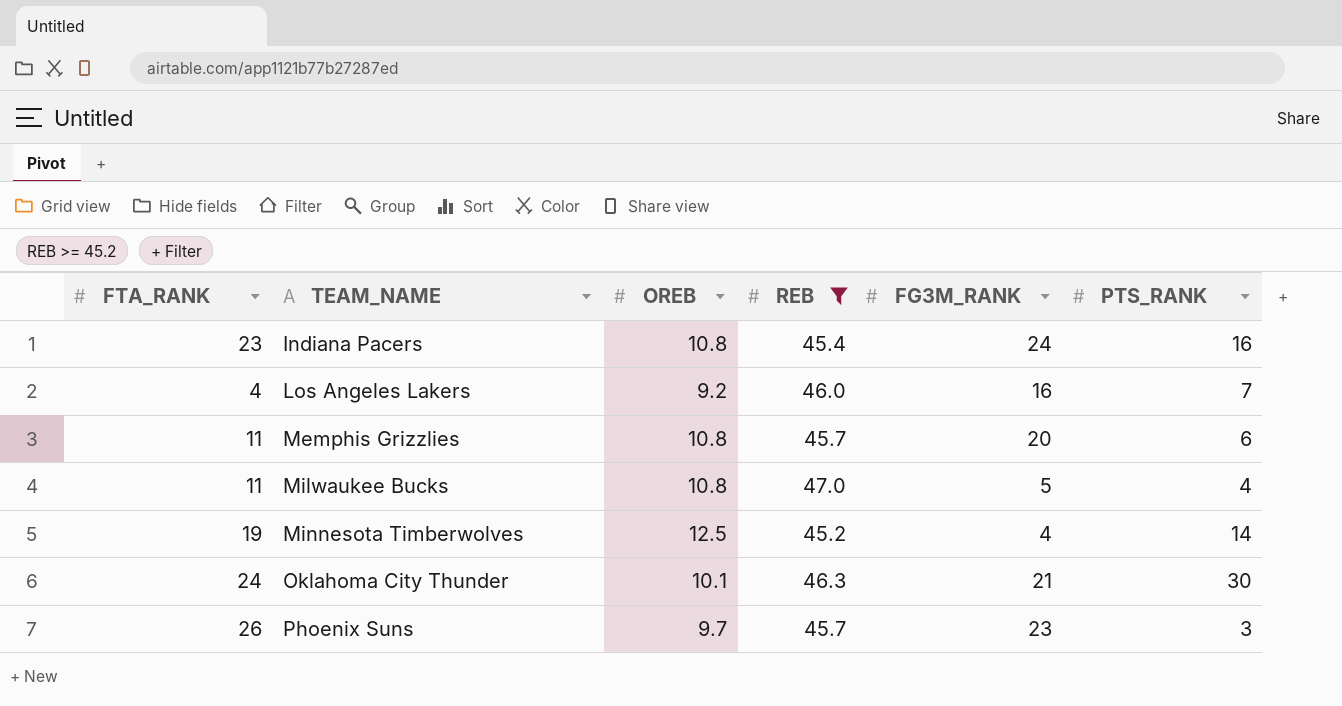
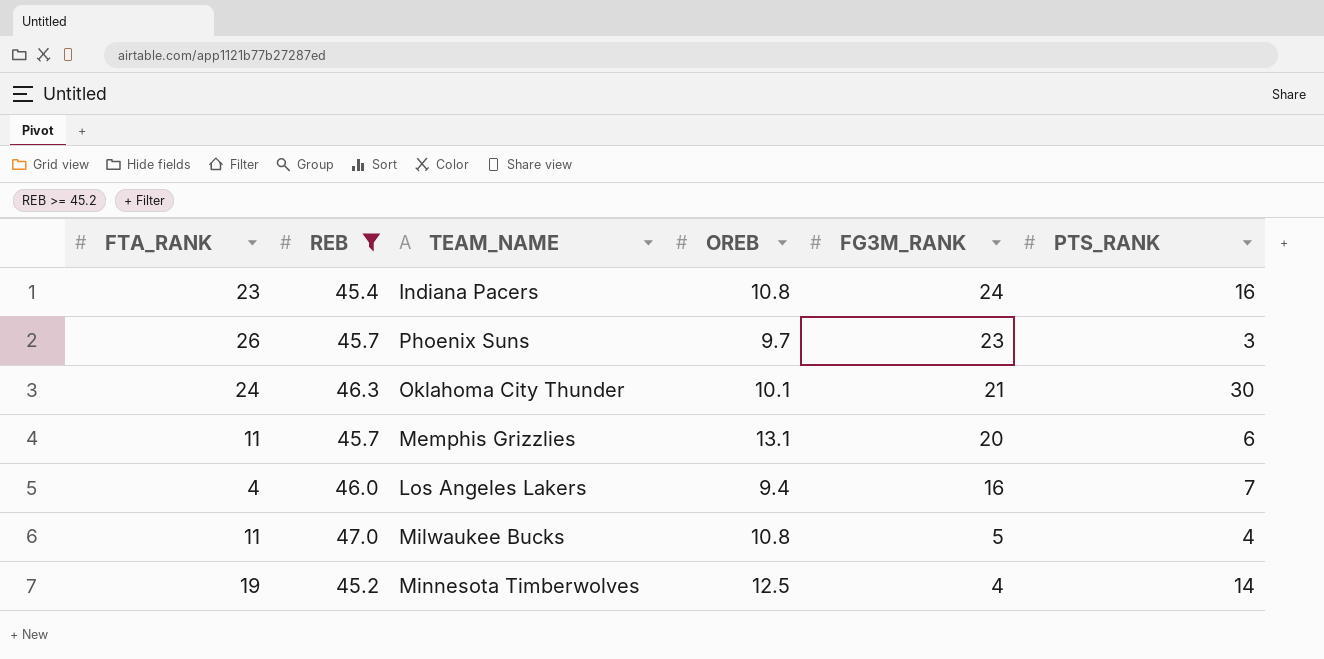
row order: TEAM_NAME ascending -> FG3M_RANK descending
column REB | position: 4 -> 2
Memphis Grizzlies | OREB: 10.8 -> 13.1
Los Angeles Lakers | OREB: 9.2 -> 9.4

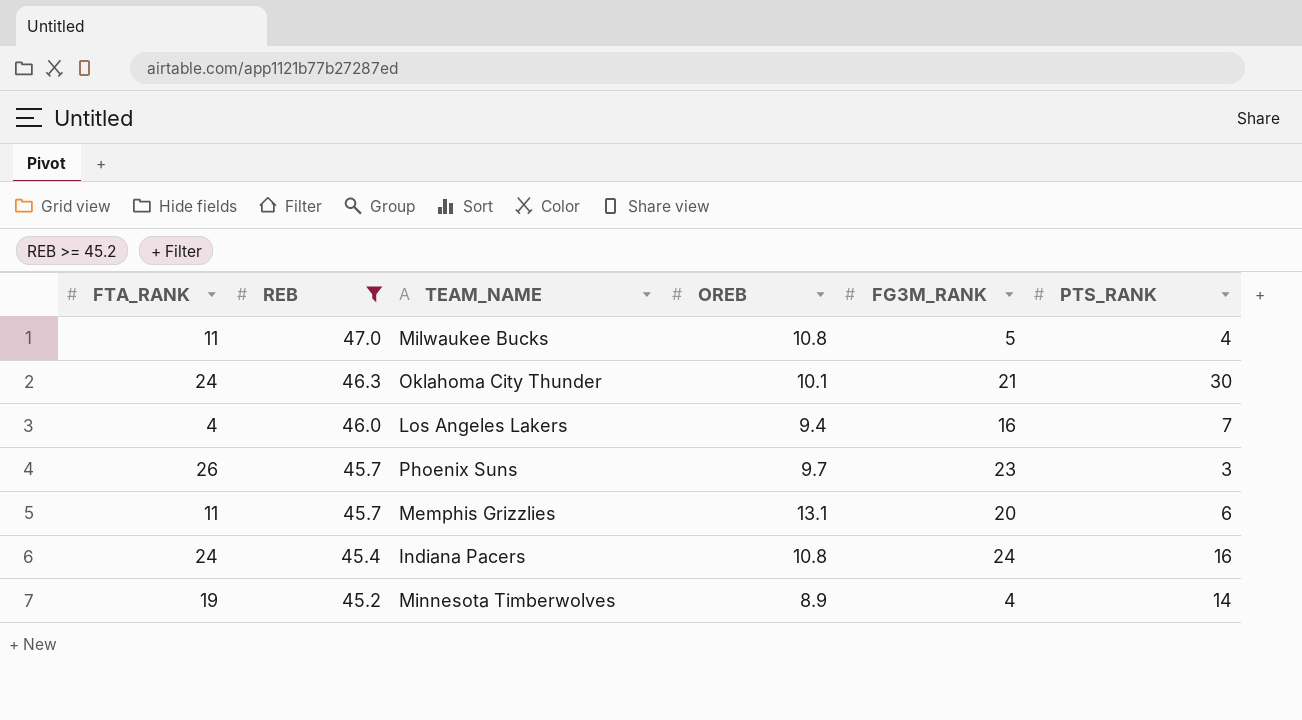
row order: FG3M_RANK descending -> REB descending
Indiana Pacers | FTA_RANK: 23 -> 24
Minnesota Timberwolves | OREB: 12.5 -> 8.9

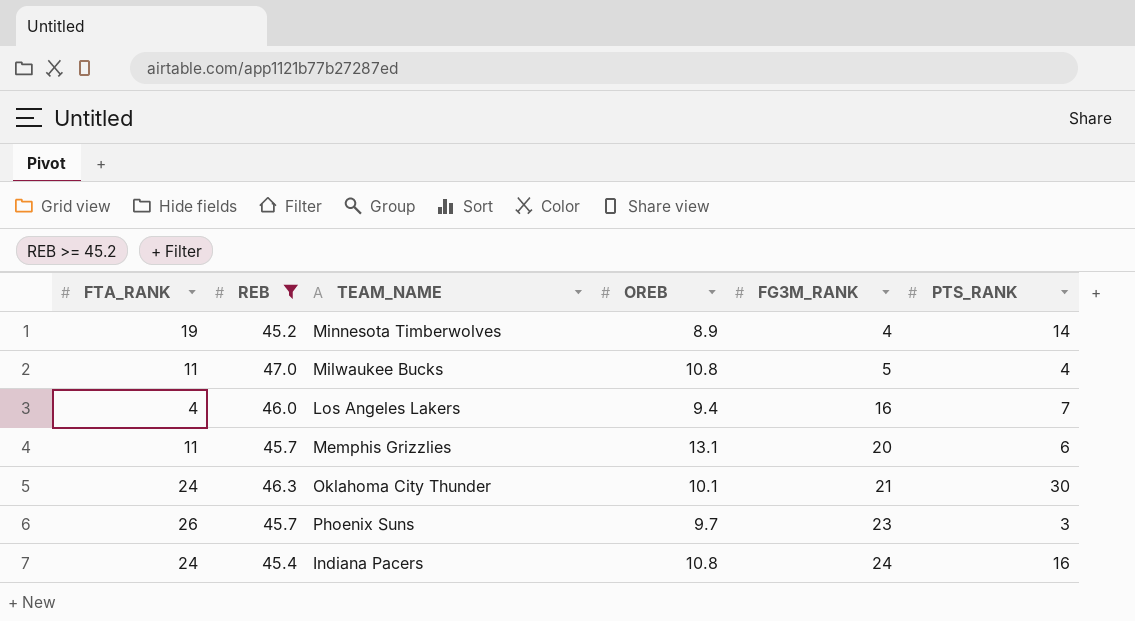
row order: REB descending -> FG3M_RANK ascending

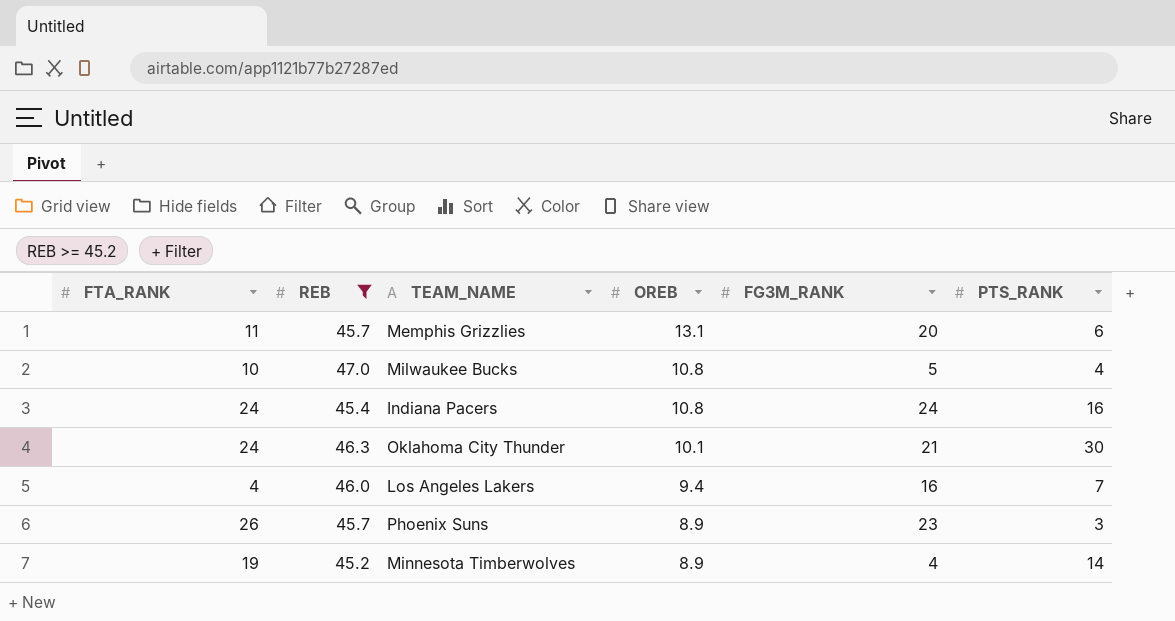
row order: FG3M_RANK ascending -> OREB descending
Milwaukee Bucks | FTA_RANK: 11 -> 10
Phoenix Suns | OREB: 9.7 -> 8.9

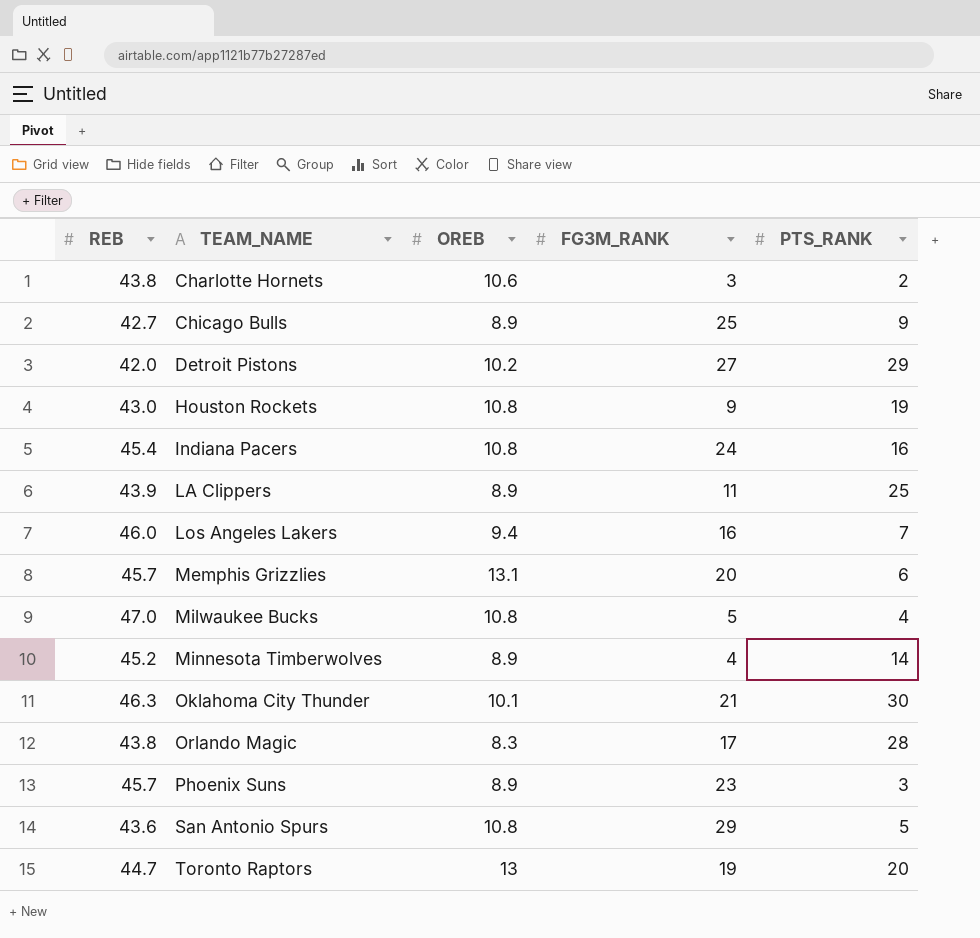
filter: REB >= 45.2 -> none
row order: OREB descending -> TEAM_NAME ascending
column FTA_RANK | position: 1 -> none

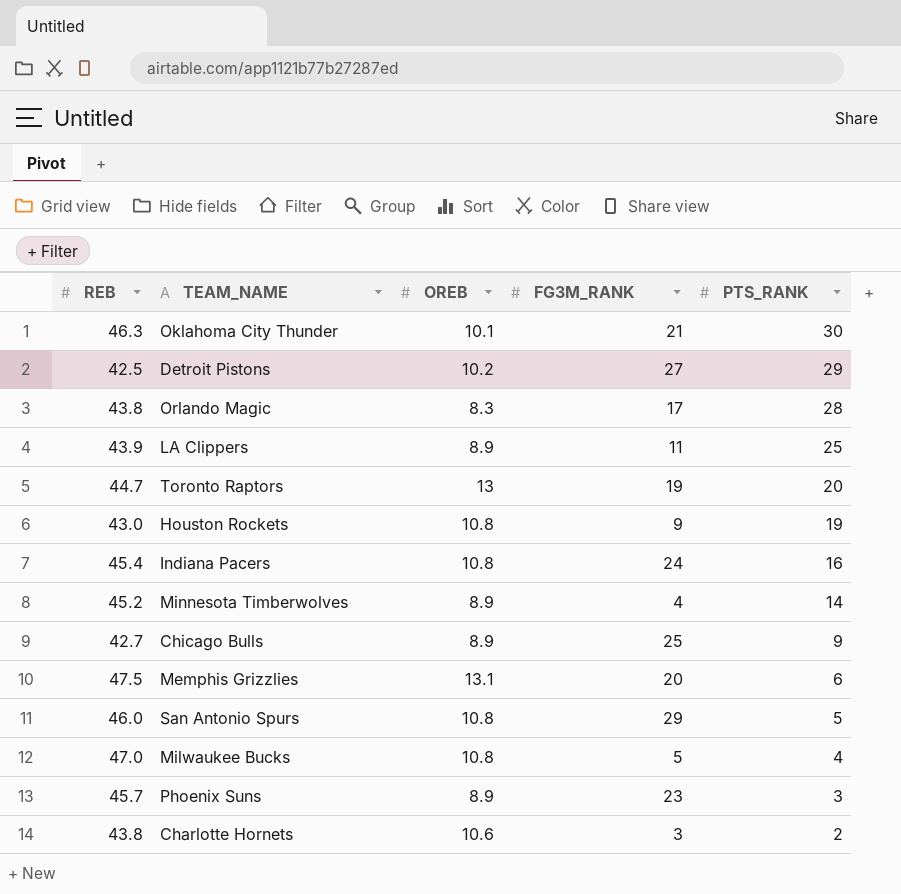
row order: TEAM_NAME ascending -> PTS_RANK descending
row Los Angeles Lakers: 46.0 | 9.4 | 16 | 7 -> none
Detroit Pistons | REB: 42.0 -> 42.5
Memphis Grizzlies | REB: 45.7 -> 47.5
San Antonio Spurs | REB: 43.6 -> 46.0

